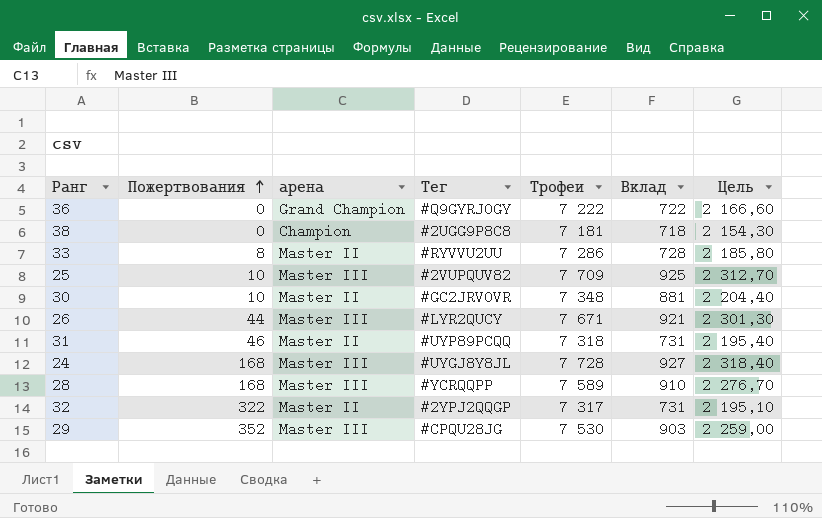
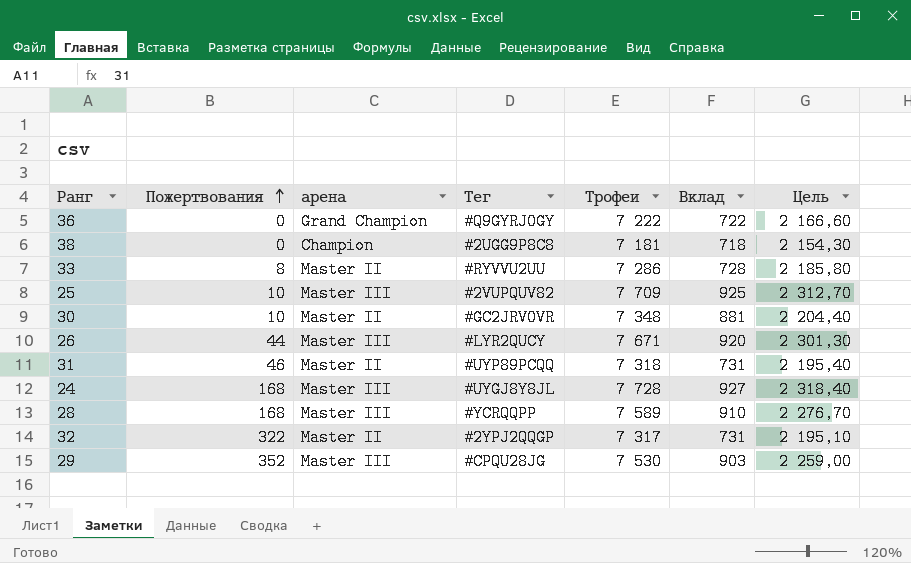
26 | Вклад: 921 -> 920

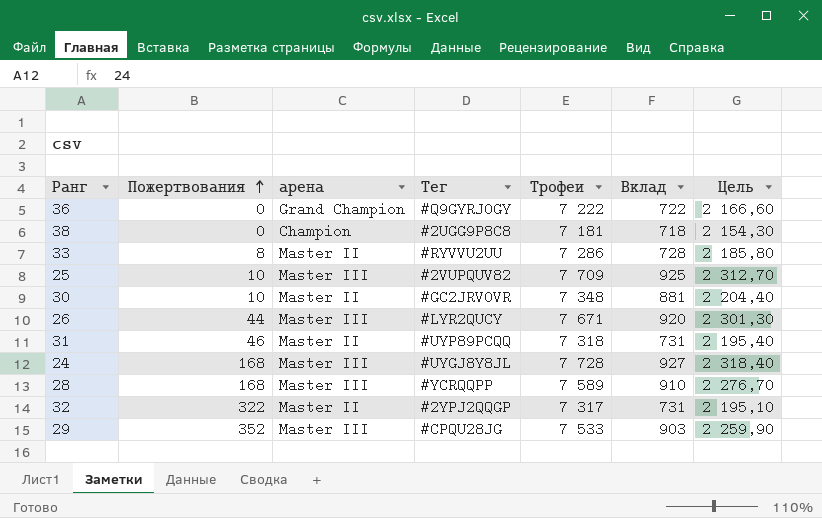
29 | Трофеи: 7 530 -> 7 533
29 | Цель: 2 259,00 -> 2 259,90

